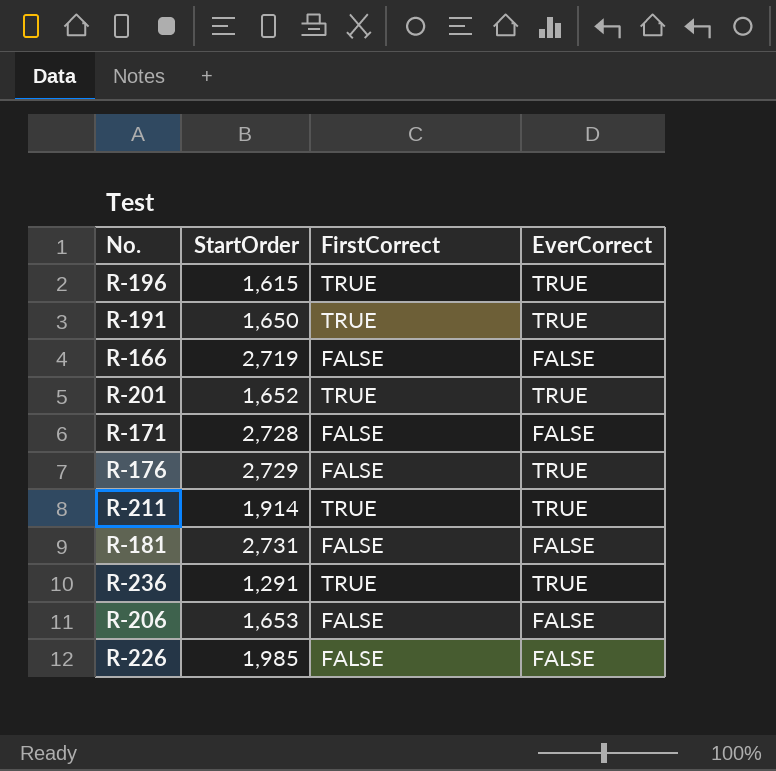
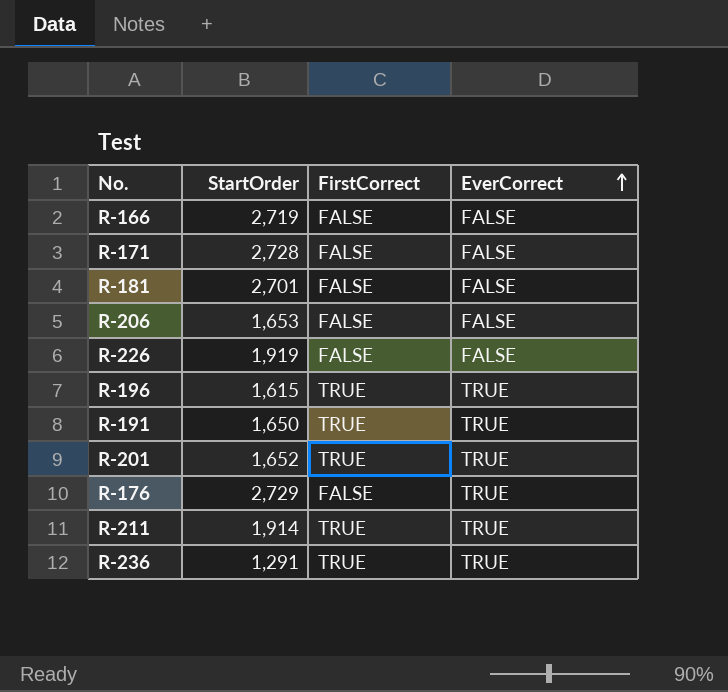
row order: none -> EverCorrect ascending
R-181 | StartOrder: 2,731 -> 2,701
R-226 | StartOrder: 1,985 -> 1,919

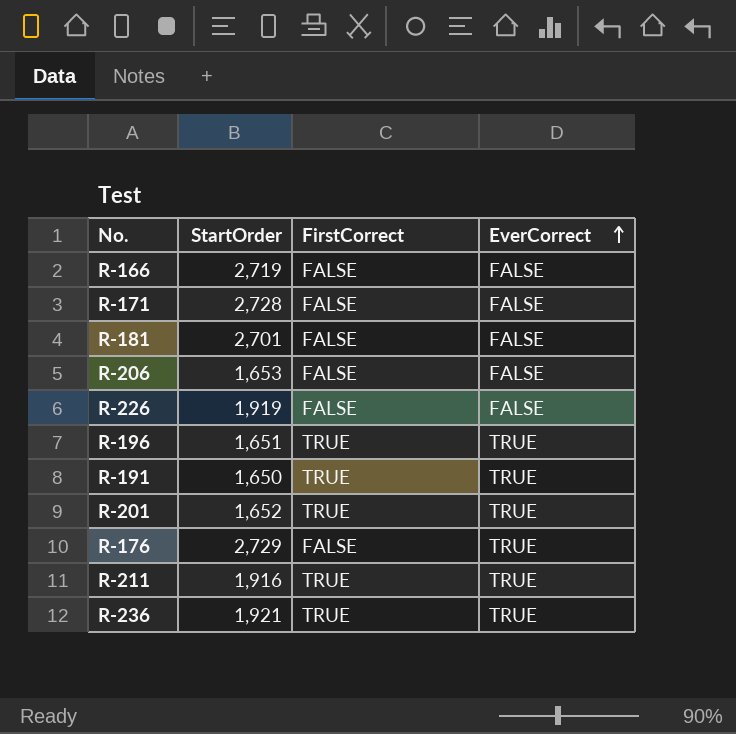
R-196 | StartOrder: 1,615 -> 1,651
R-211 | StartOrder: 1,914 -> 1,916
R-236 | StartOrder: 1,291 -> 1,921

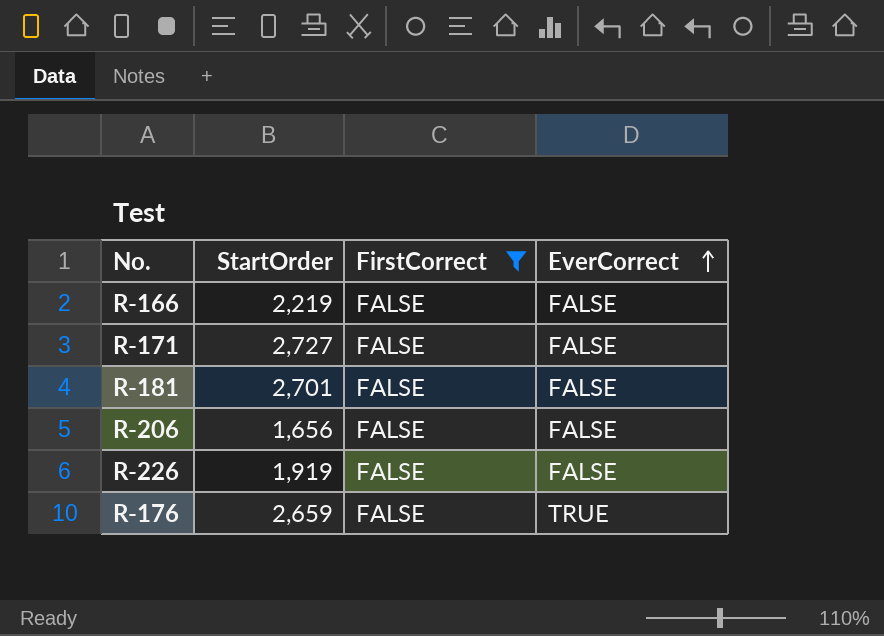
filter: none -> FirstCorrect = FALSE
R-166 | StartOrder: 2,719 -> 2,219
R-171 | StartOrder: 2,728 -> 2,727
R-206 | StartOrder: 1,653 -> 1,656
R-176 | StartOrder: 2,729 -> 2,659

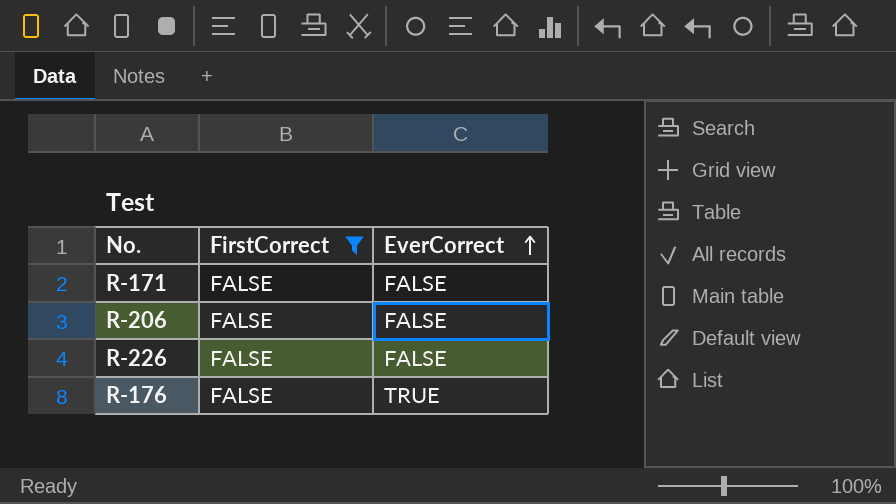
column StartOrder | position: 2 -> none
row R-166: 2,219 | FALSE | FALSE -> none
row R-181: 2,701 | FALSE | FALSE -> none

